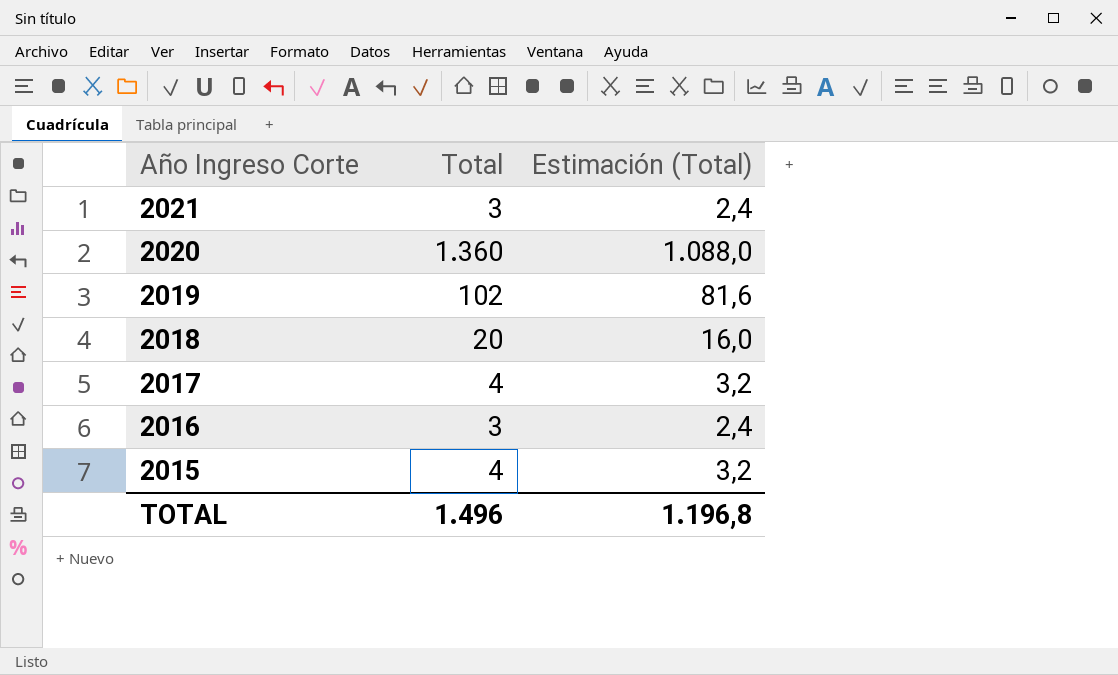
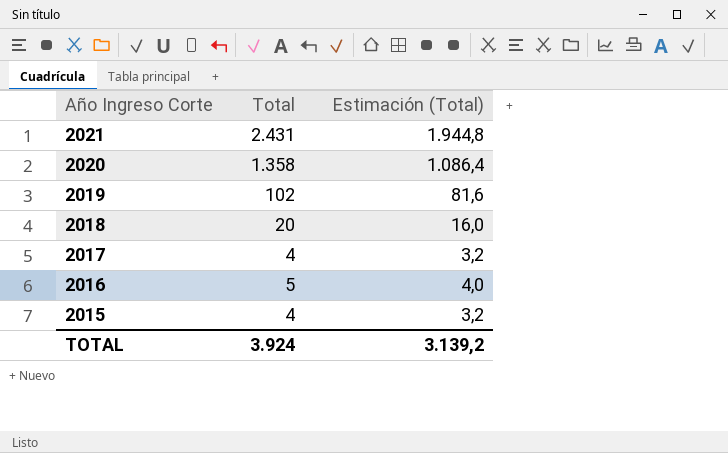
2021 | Total: 3 -> 2.431
2021 | Estimación (Total): 2,4 -> 1.944,8
2020 | Total: 1.360 -> 1.358
2020 | Estimación (Total): 1.088,0 -> 1.086,4
2016 | Total: 3 -> 5
2016 | Estimación (Total): 2,4 -> 4,0
TOTAL | Total: 1.496 -> 3.924
TOTAL | Estimación (Total): 1.196,8 -> 3.139,2

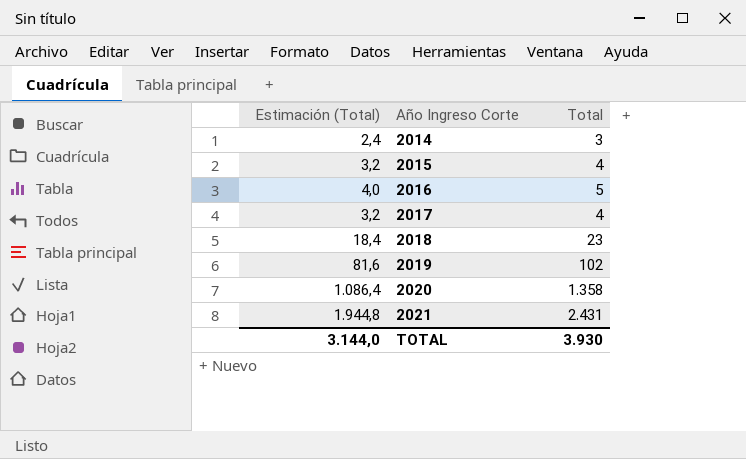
row order: Año Ingreso Corte descending -> Año Ingreso Corte ascending
column Estimación (Total) | position: 3 -> 1
row 2014: none -> 2,4 | 3
2018 | Estimación (Total): 16,0 -> 18,4
2018 | Total: 20 -> 23
TOTAL | Estimación (Total): 3.139,2 -> 3.144,0
TOTAL | Total: 3.924 -> 3.930

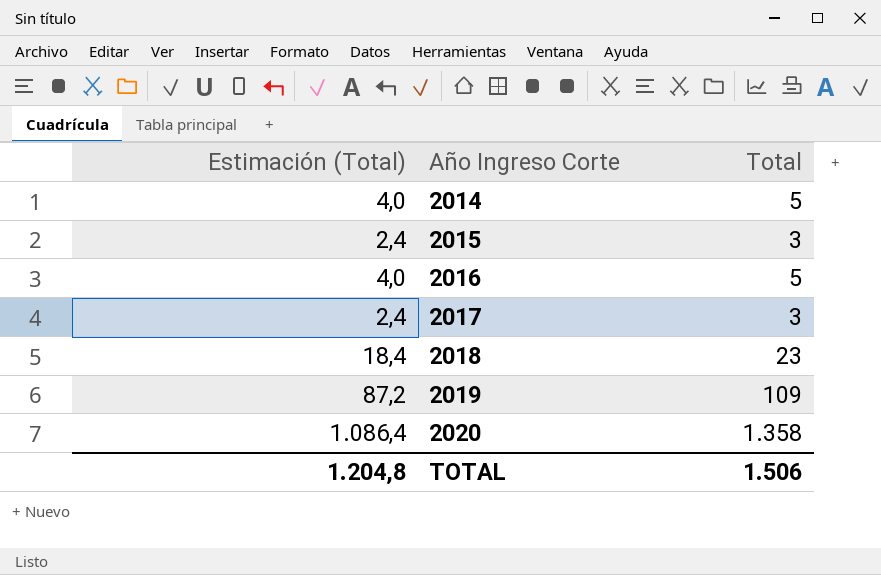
row 2021: 1.944,8 | 2.431 -> none
2014 | Estimación (Total): 2,4 -> 4,0
2014 | Total: 3 -> 5
2015 | Estimación (Total): 3,2 -> 2,4
2015 | Total: 4 -> 3
2017 | Estimación (Total): 3,2 -> 2,4
2017 | Total: 4 -> 3
2019 | Estimación (Total): 81,6 -> 87,2
2019 | Total: 102 -> 109
TOTAL | Estimación (Total): 3.144,0 -> 1.204,8
TOTAL | Total: 3.930 -> 1.506

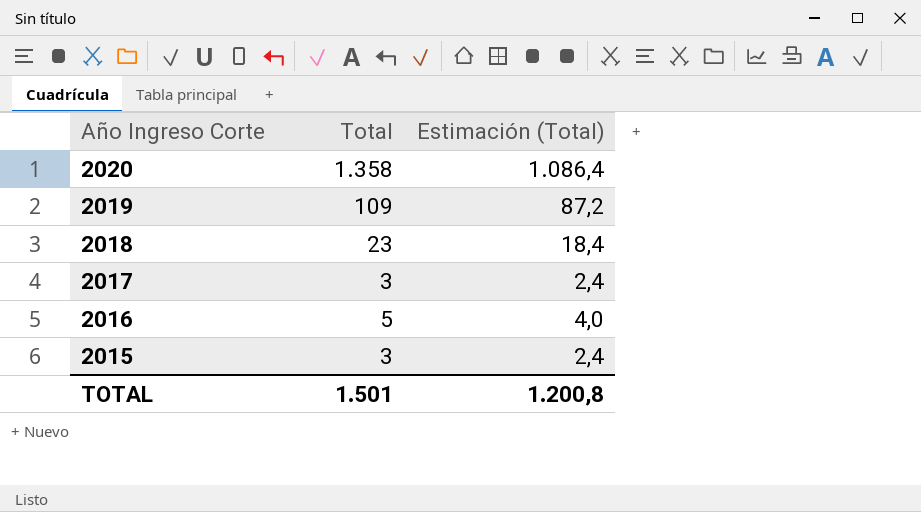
row order: Año Ingreso Corte ascending -> Año Ingreso Corte descending
column Estimación (Total) | position: 1 -> 3
row 2014: 4,0 | 5 -> none
TOTAL | Total: 1.506 -> 1.501
TOTAL | Estimación (Total): 1.204,8 -> 1.200,8

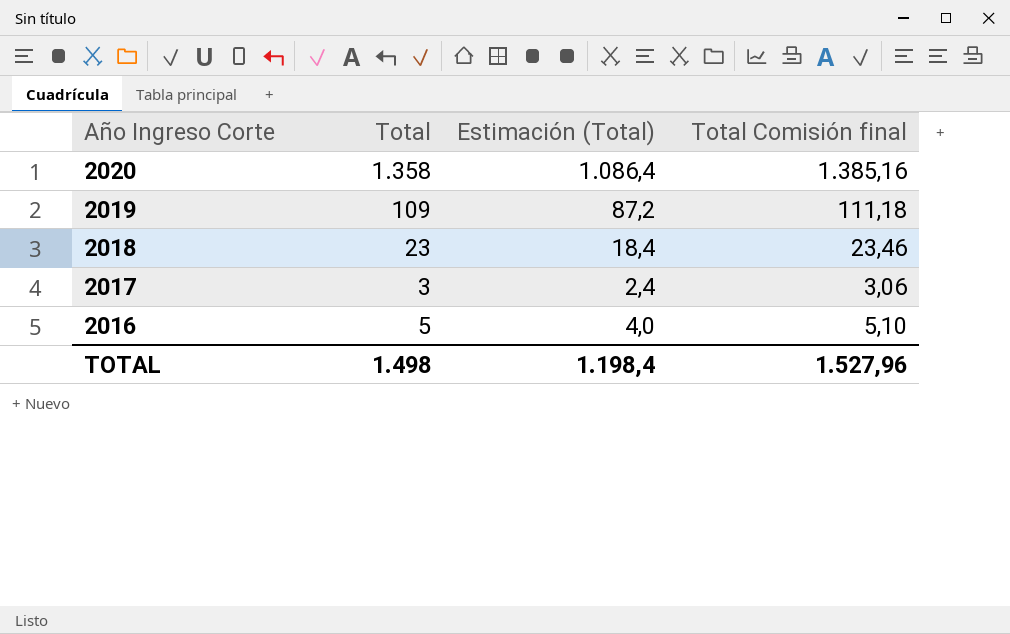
column Total Comisión final | formula: none -> [Total] * 1,02
row 2015: 3 | 2,4 -> none
TOTAL | Total: 1.501 -> 1.498
TOTAL | Estimación (Total): 1.200,8 -> 1.198,4

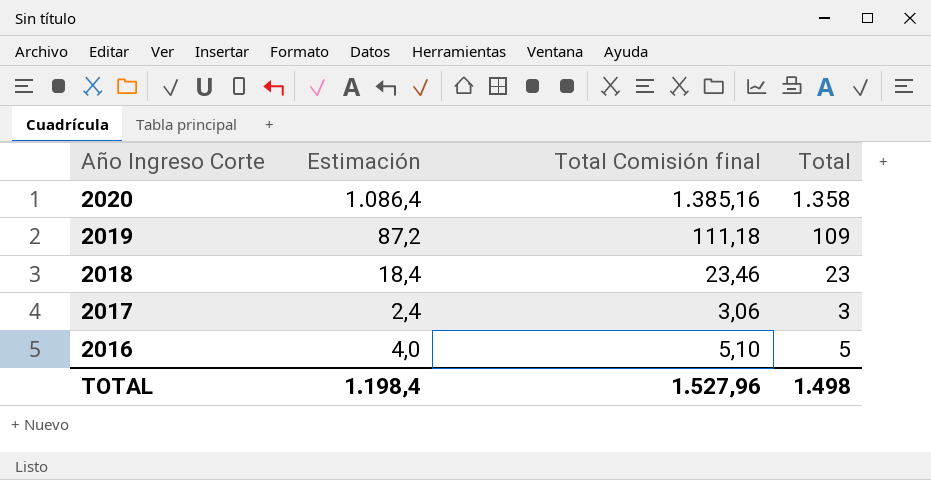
column name: Estimación (Total) -> Estimación
column Total | position: 2 -> 4

